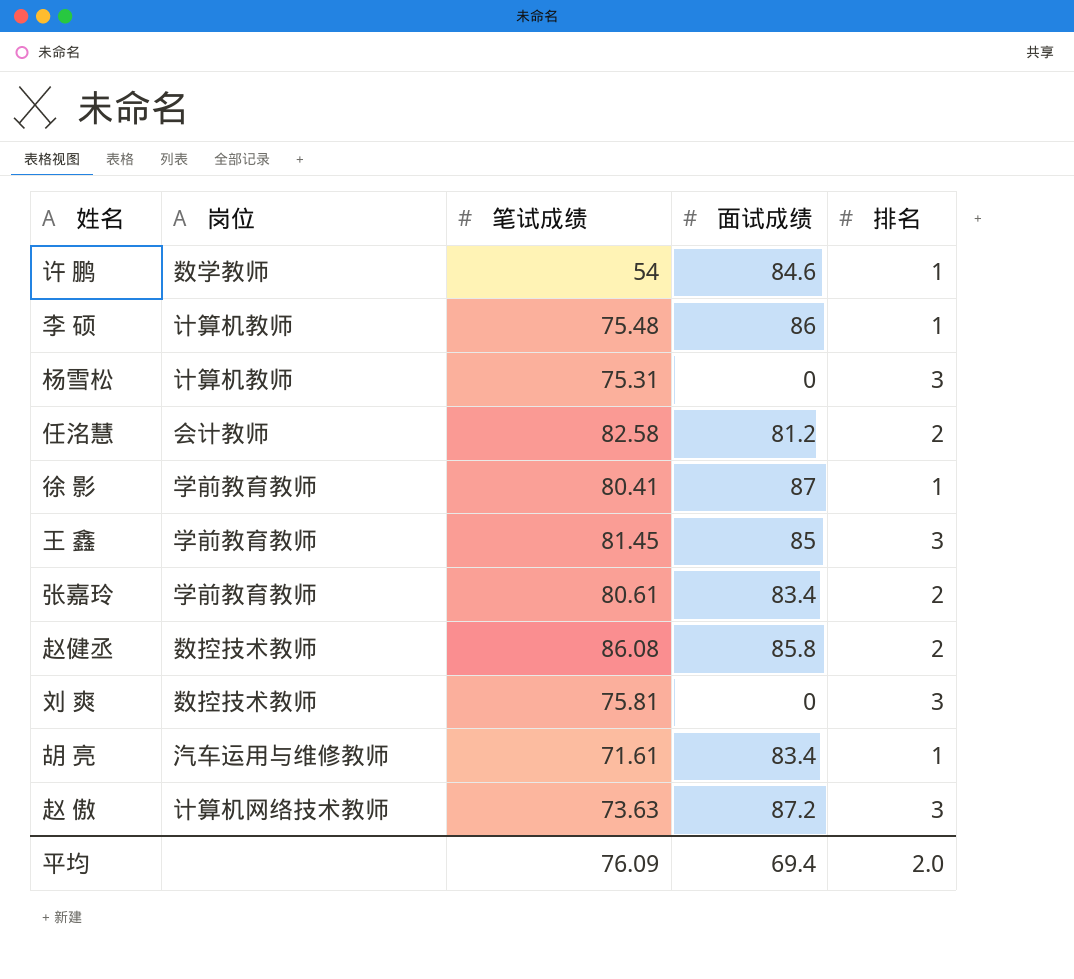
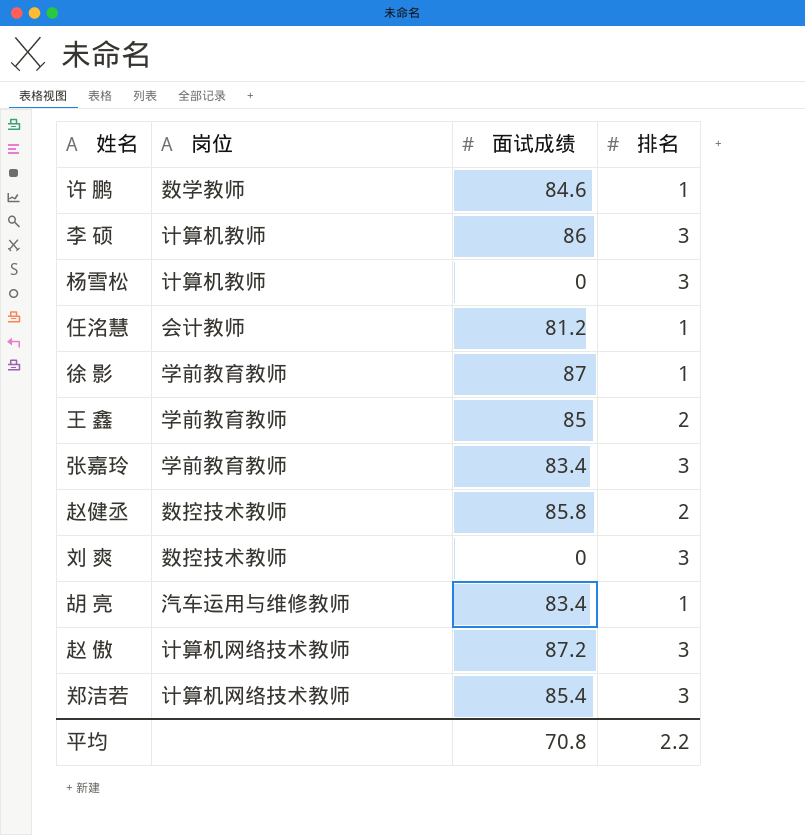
column 笔试成绩 | position: 3 -> none
李 硕 | 排名: 1 -> 3
任洺慧 | 排名: 2 -> 1
王 鑫 | 排名: 3 -> 2
张嘉玲 | 排名: 2 -> 3
row 郑洁若: none -> 计算机网络技术教师 | 85.4 | 3
平均 | 面试成绩: 69.4 -> 70.8
平均 | 排名: 2.0 -> 2.2

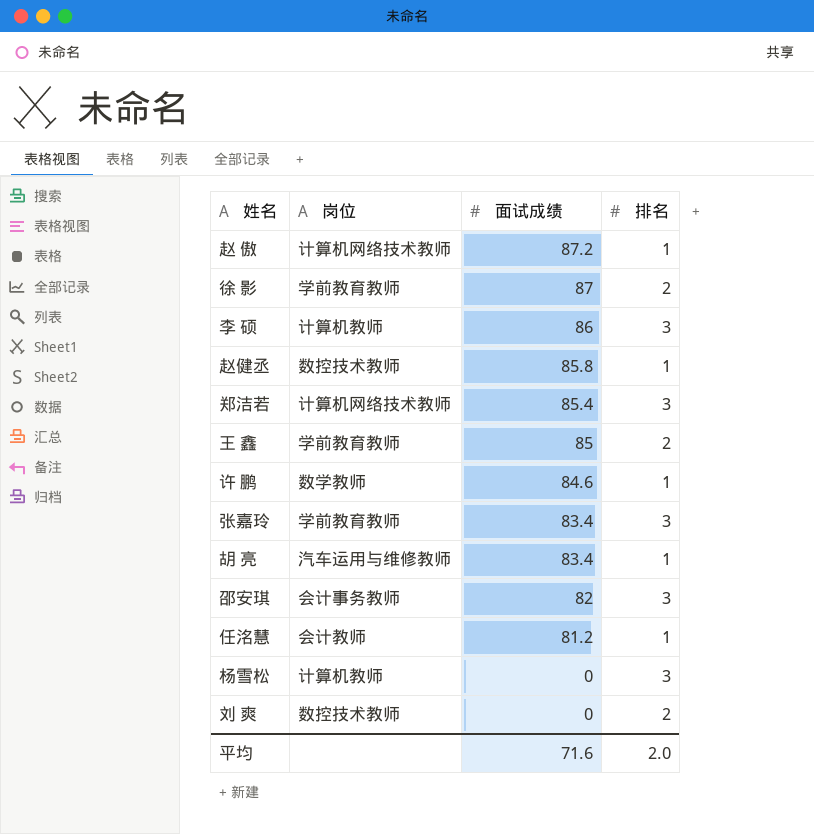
row order: none -> 面试成绩 descending
赵 傲 | 排名: 3 -> 1
徐 影 | 排名: 1 -> 2
赵健丞 | 排名: 2 -> 1
row 邵安琪: none -> 会计事务教师 | 82 | 3
刘 爽 | 排名: 3 -> 2
平均 | 面试成绩: 70.8 -> 71.6
平均 | 排名: 2.2 -> 2.0

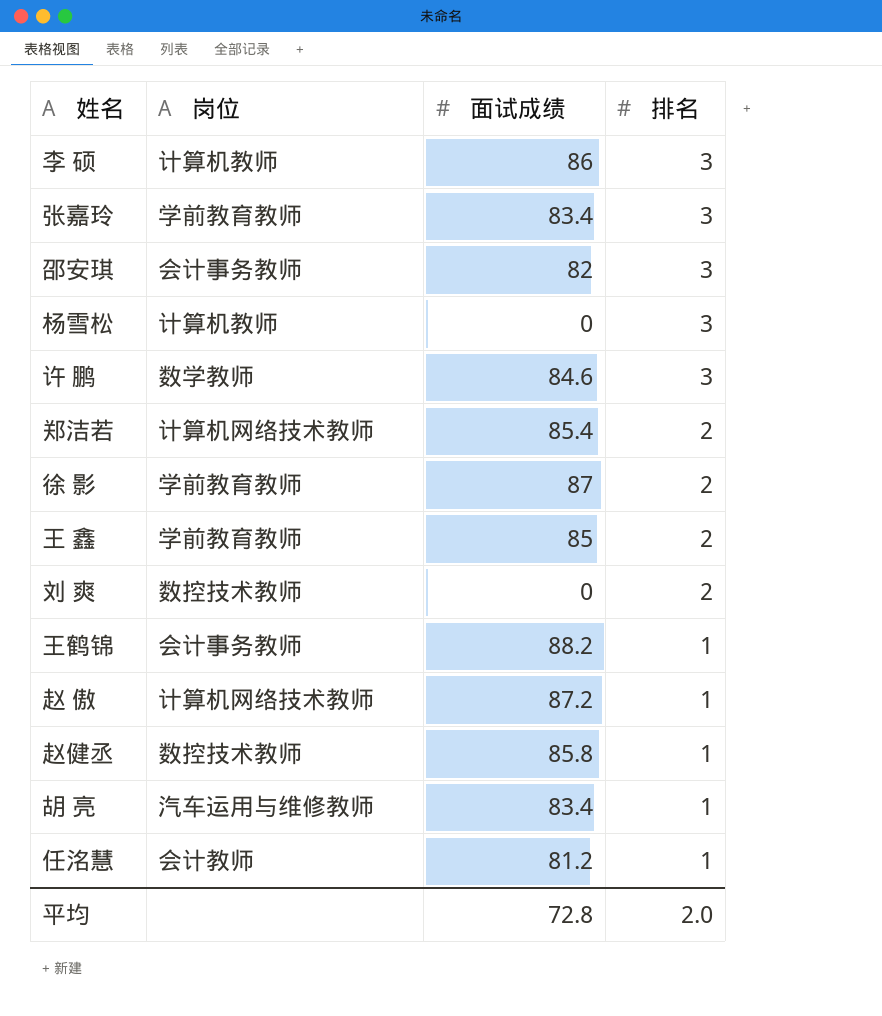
row order: 面试成绩 descending -> 排名 descending
许 鹏 | 排名: 1 -> 3
郑洁若 | 排名: 3 -> 2
row 王鹤锦: none -> 会计事务教师 | 88.2 | 1
平均 | 面试成绩: 71.6 -> 72.8

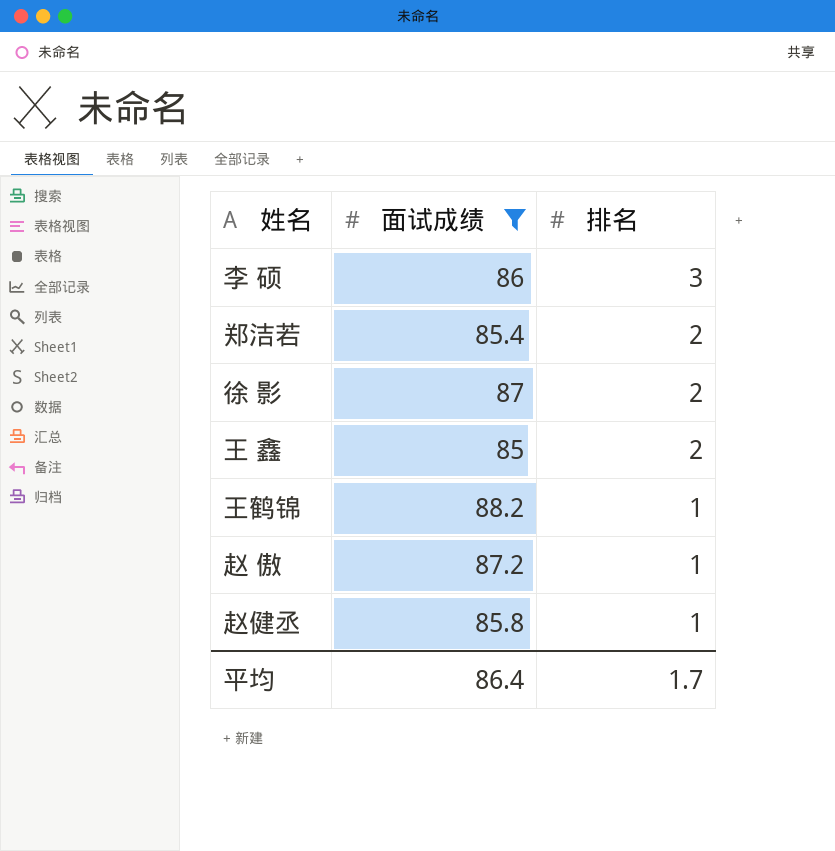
filter: none -> 面试成绩 >= 85
column 岗位 | position: 2 -> none
平均 | 面试成绩: 72.8 -> 86.4
平均 | 排名: 2.0 -> 1.7

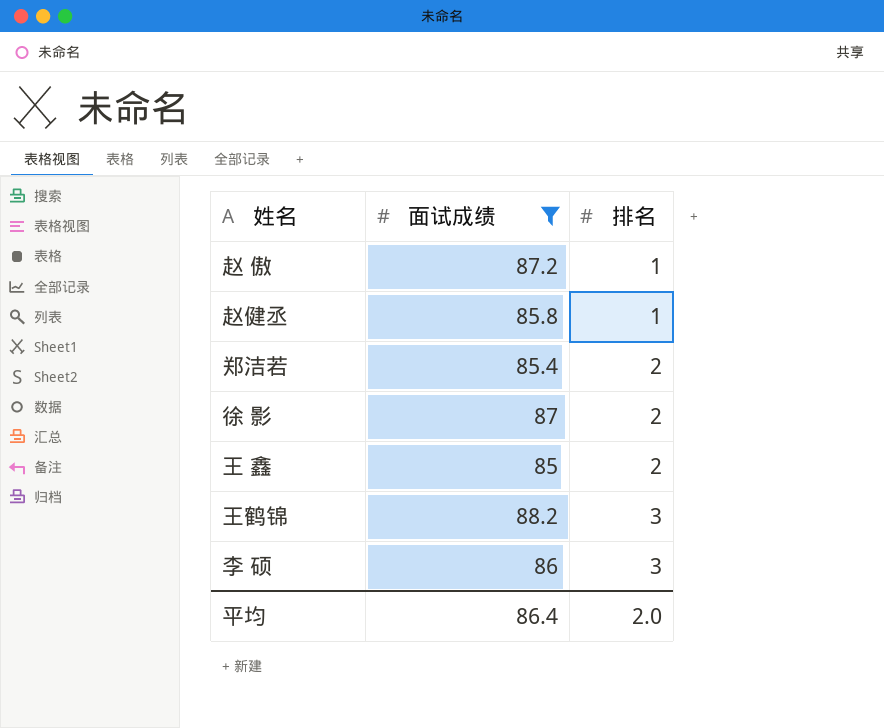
row order: 排名 descending -> 排名 ascending
王鹤锦 | 排名: 1 -> 3
平均 | 排名: 1.7 -> 2.0

